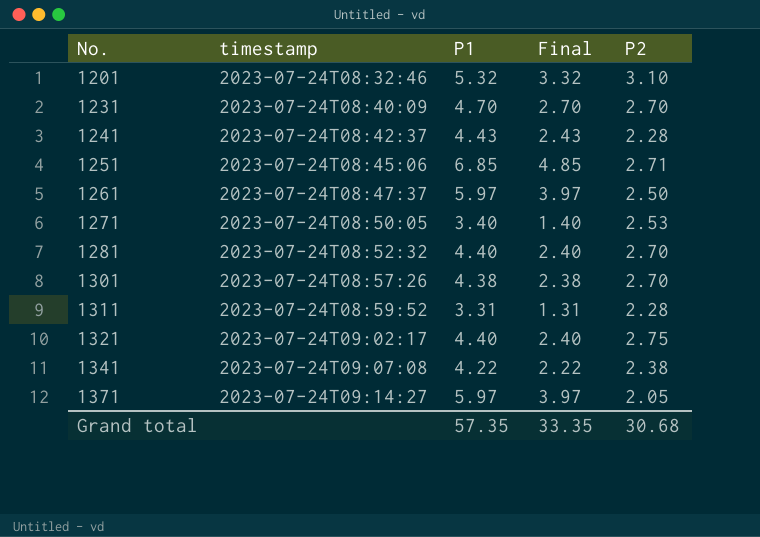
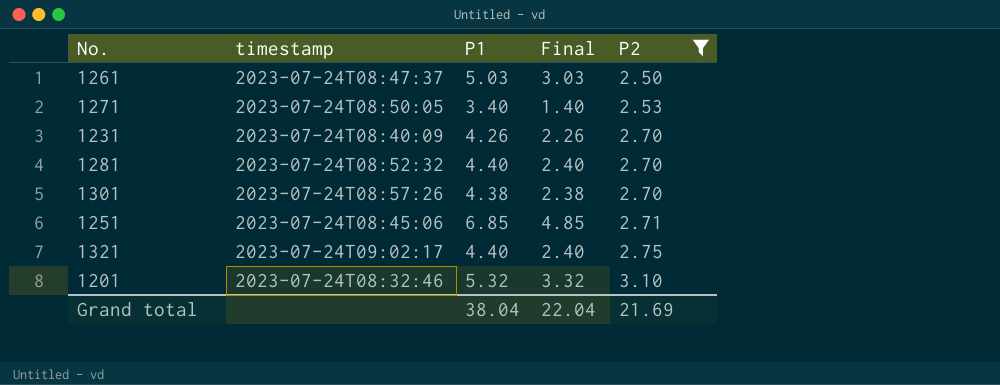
filter: none -> P2 >= 2.50
row order: No. ascending -> P2 ascending
1261 | P1: 5.97 -> 5.03
1261 | Final: 3.97 -> 3.03
1231 | P1: 4.70 -> 4.26
1231 | Final: 2.70 -> 2.26
Grand total | P1: 57.35 -> 38.04
Grand total | Final: 33.35 -> 22.04
Grand total | P2: 30.68 -> 21.69

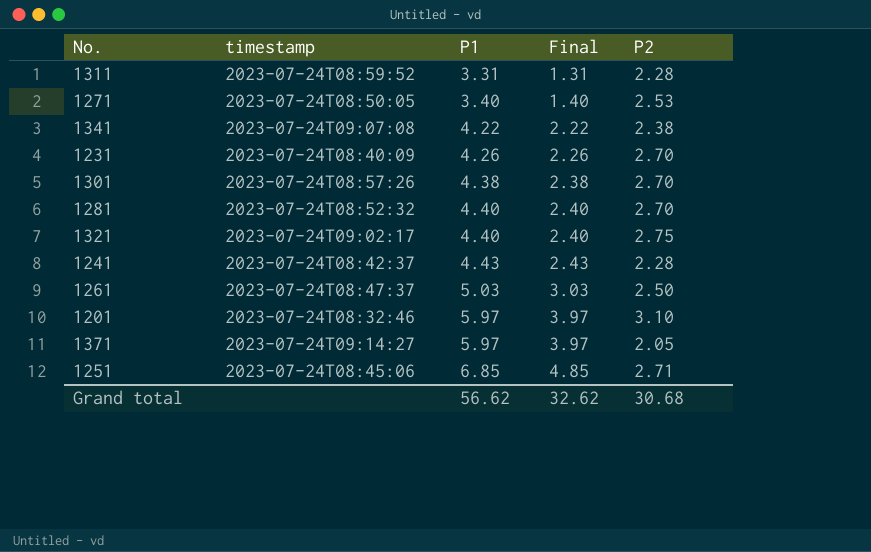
filter: P2 >= 2.50 -> none
row order: P2 ascending -> P1 ascending
1201 | P1: 5.32 -> 5.97
1201 | Final: 3.32 -> 3.97
Grand total | P1: 38.04 -> 56.62
Grand total | Final: 22.04 -> 32.62
Grand total | P2: 21.69 -> 30.68

